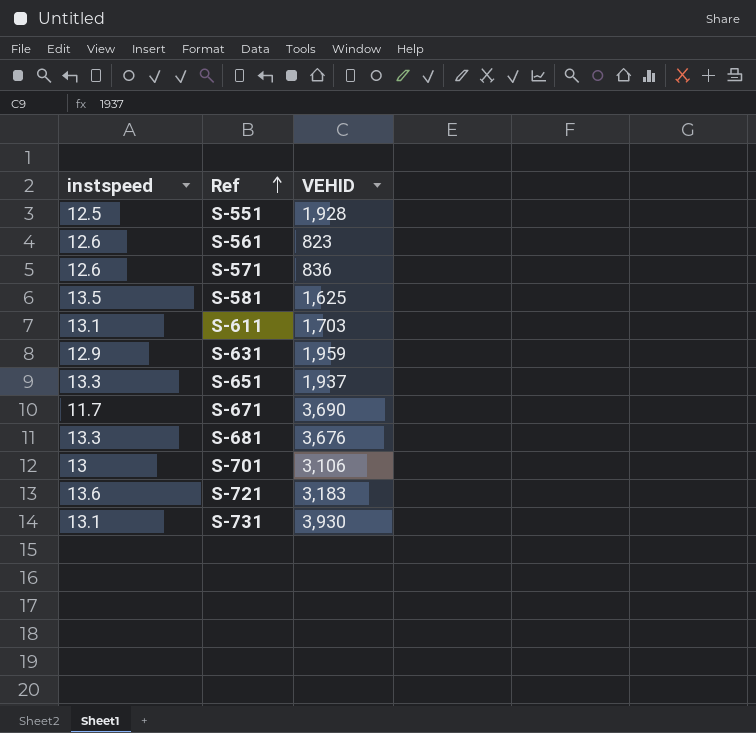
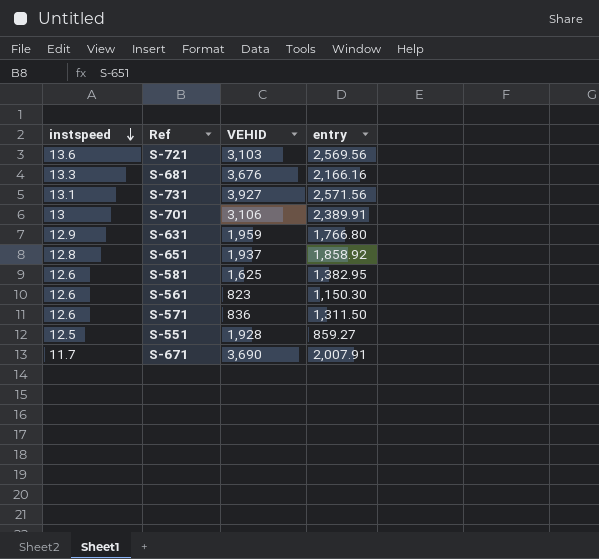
row order: Ref ascending -> instspeed descending
column entry | position: none -> 4
row S-611: 13.1 | 1,703 -> none
S-721 | VEHID: 3,183 -> 3,103
S-731 | VEHID: 3,930 -> 3,927
S-651 | instspeed: 13.3 -> 12.8
S-581 | instspeed: 13.5 -> 12.6

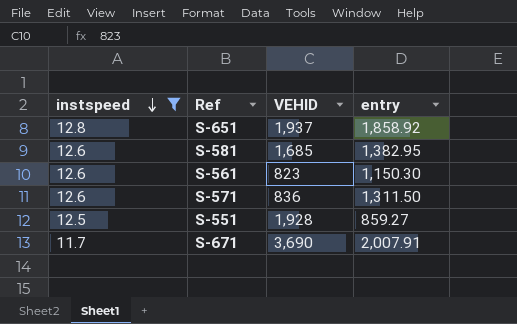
filter: none -> instspeed <= 12.8
S-581 | VEHID: 1,625 -> 1,685

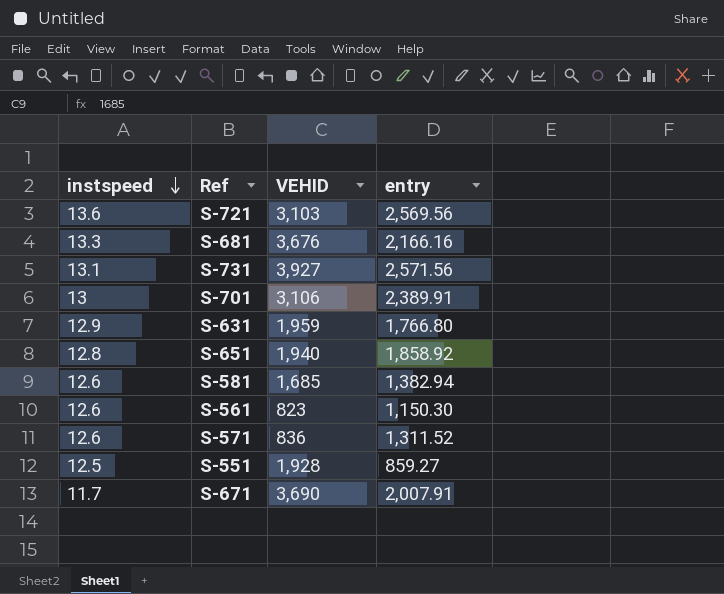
filter: instspeed <= 12.8 -> none
S-651 | VEHID: 1,937 -> 1,940
S-581 | entry: 1,382.95 -> 1,382.94
S-571 | entry: 1,311.50 -> 1,311.52

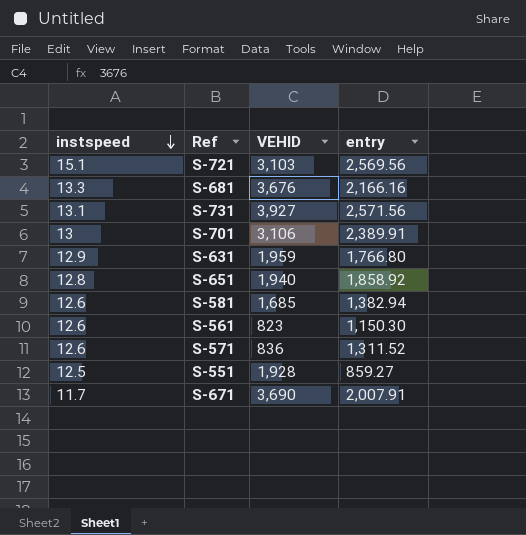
S-721 | instspeed: 13.6 -> 15.1

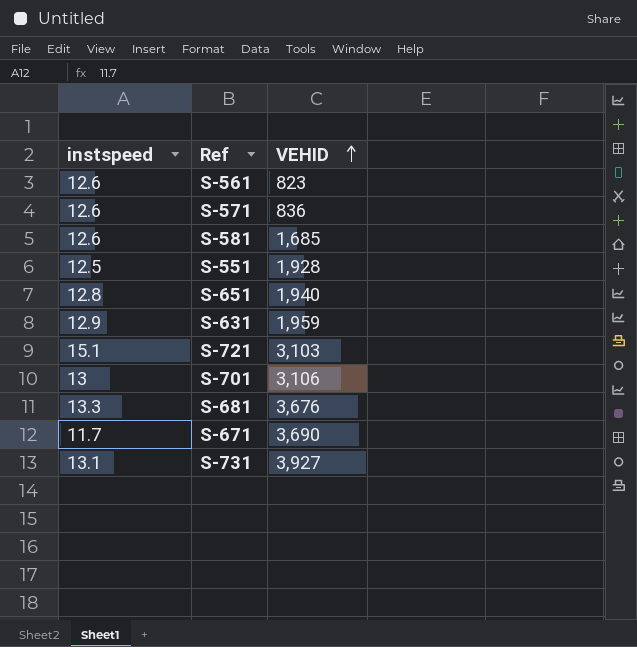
row order: instspeed descending -> VEHID ascending
column entry | position: 4 -> none

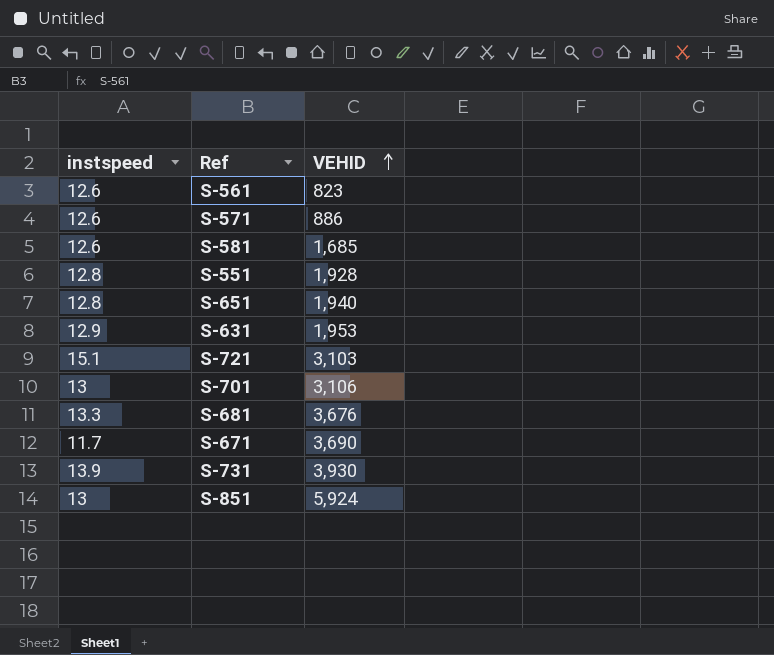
S-571 | VEHID: 836 -> 886
S-551 | instspeed: 12.5 -> 12.8
S-631 | VEHID: 1,959 -> 1,953
S-731 | instspeed: 13.1 -> 13.9
S-731 | VEHID: 3,927 -> 3,930
row S-851: none -> 13 | 5,924

